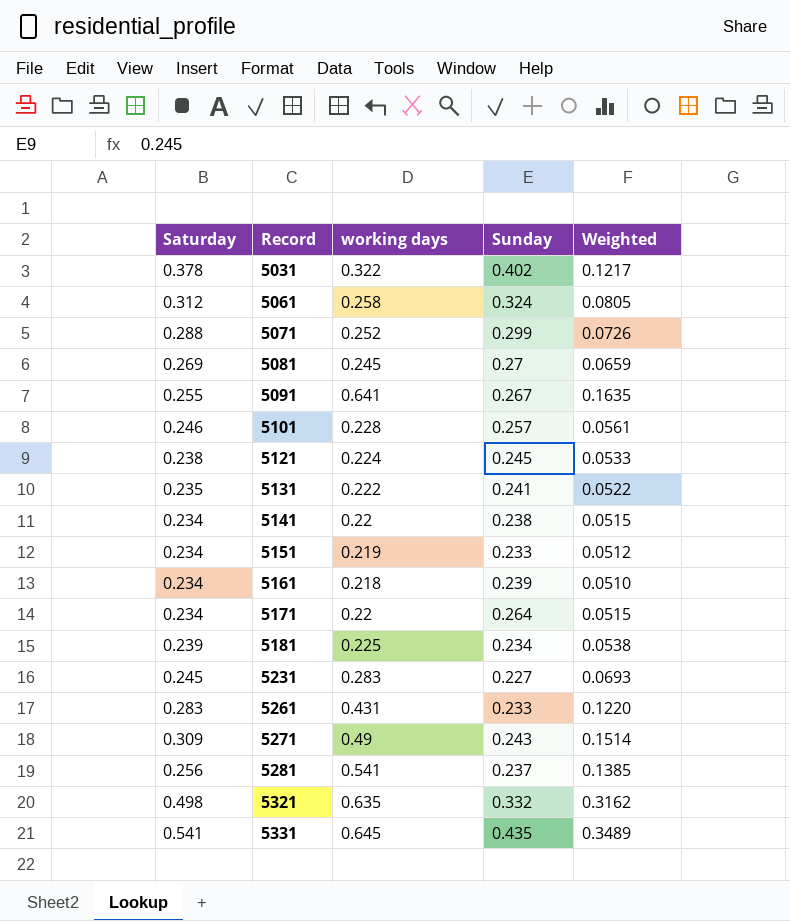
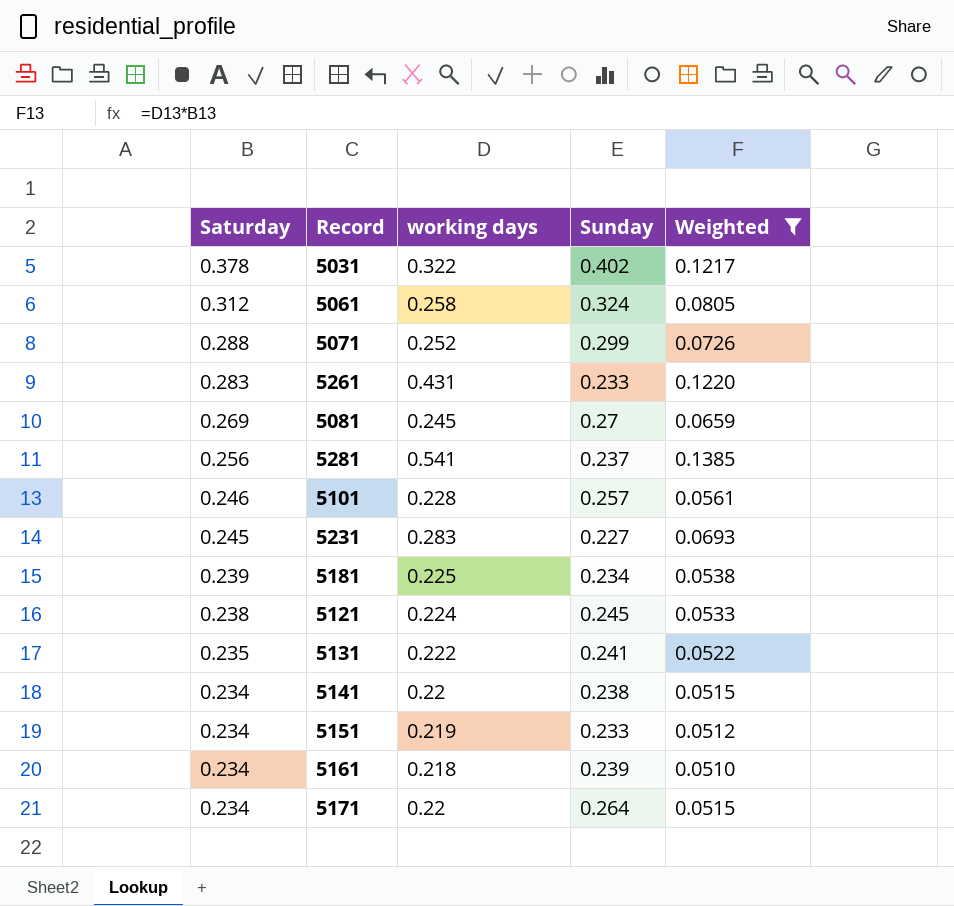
filter: none -> Weighted <= 0.1385
row order: Record ascending -> Saturday descending

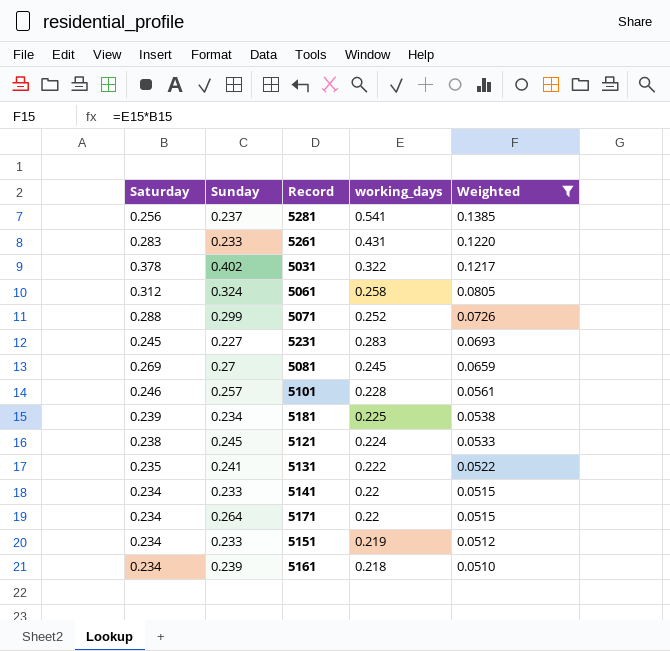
row order: Saturday descending -> Weighted descending
column Sunday | position: 4 -> 2
column name: working days -> working_days
5141 | Sunday: 0.238 -> 0.233

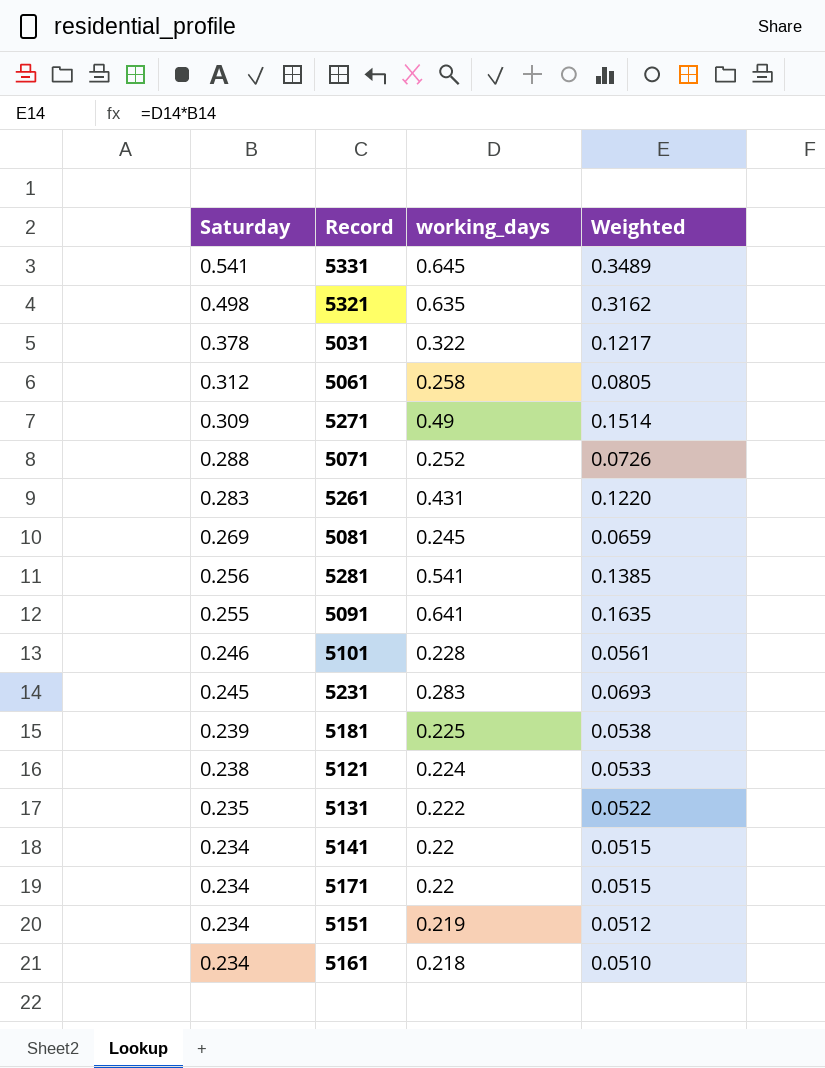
filter: Weighted <= 0.1385 -> none
row order: Weighted descending -> Saturday descending
column Sunday | position: 2 -> none

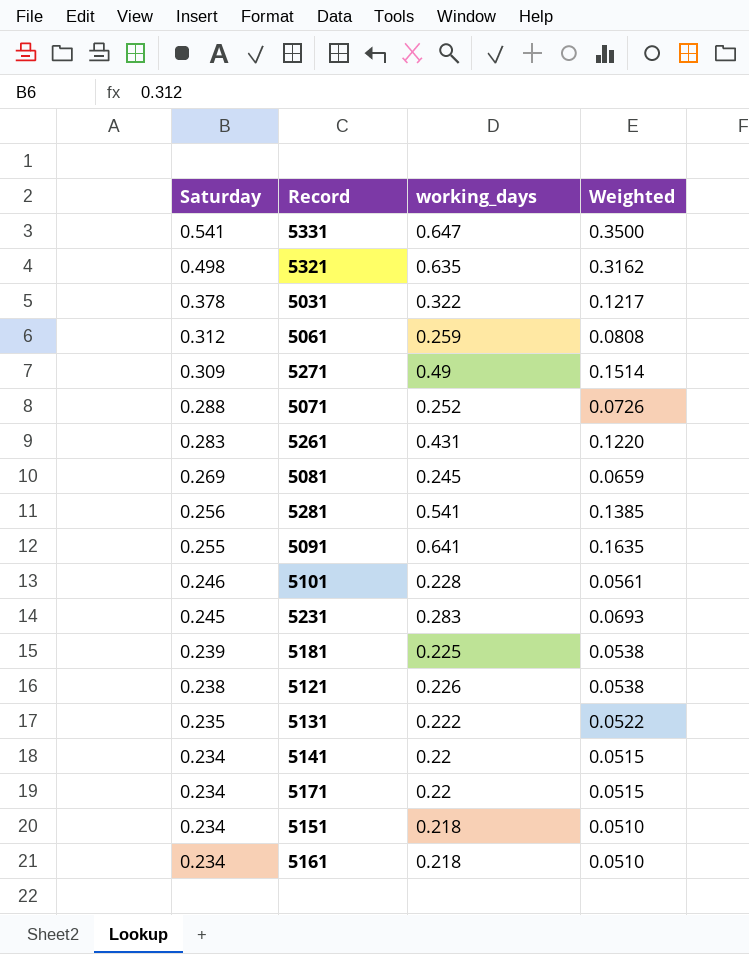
5331 | working_days: 0.645 -> 0.647
5331 | Weighted: 0.3489 -> 0.3500
5061 | working_days: 0.258 -> 0.259
5061 | Weighted: 0.0805 -> 0.0808
5121 | working_days: 0.224 -> 0.226
5121 | Weighted: 0.0533 -> 0.0538
5151 | working_days: 0.219 -> 0.218
5151 | Weighted: 0.0512 -> 0.0510

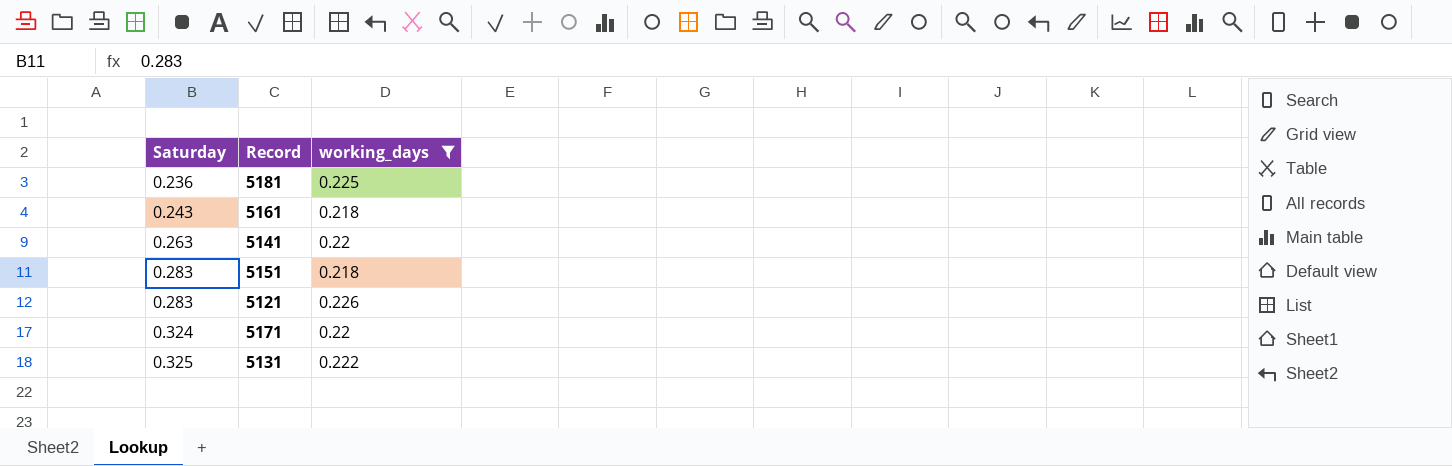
filter: none -> working_days <= 0.226
row order: Saturday descending -> Saturday ascending
column Weighted | formula: [Saturday] * [working_days] -> none
5181 | Saturday: 0.239 -> 0.236
5161 | Saturday: 0.234 -> 0.243
5141 | Saturday: 0.234 -> 0.263
5151 | Saturday: 0.234 -> 0.283
5121 | Saturday: 0.238 -> 0.283
5171 | Saturday: 0.234 -> 0.324
5131 | Saturday: 0.235 -> 0.325

